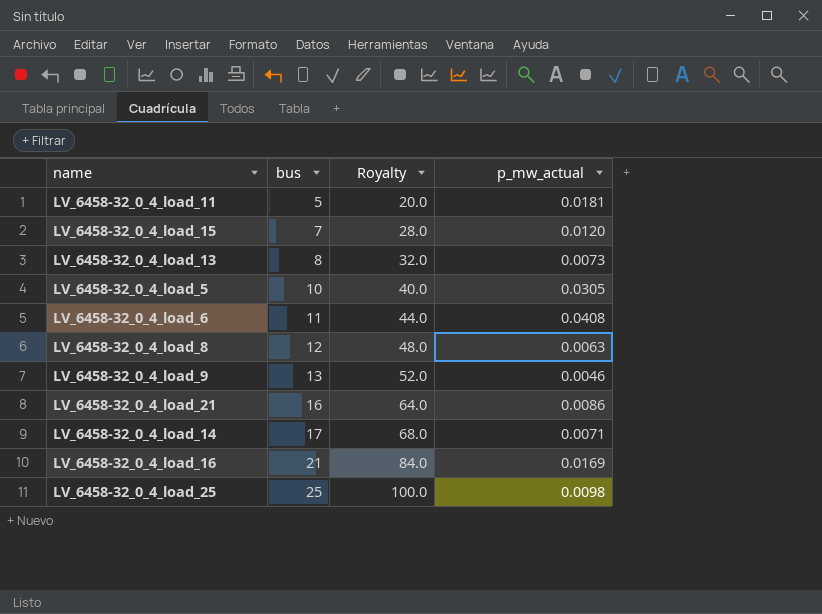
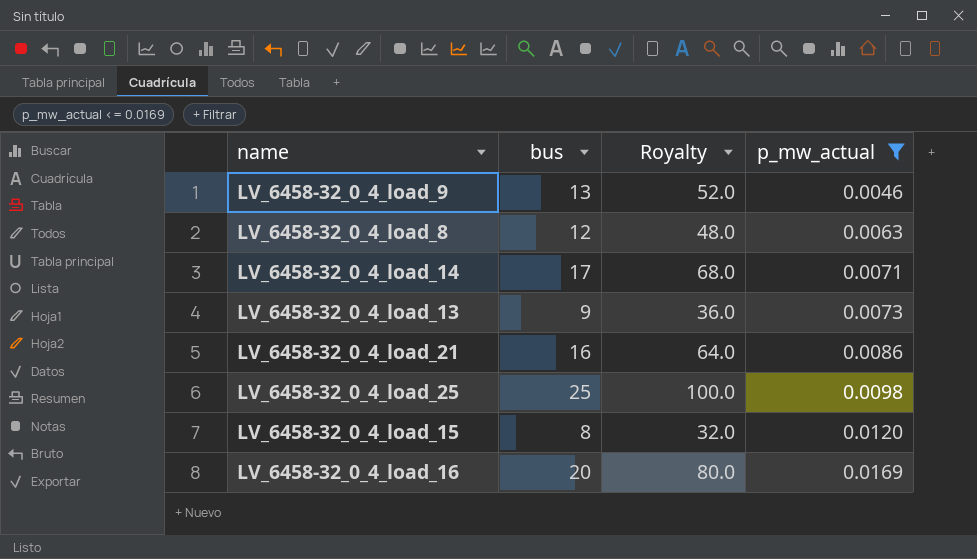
filter: none -> p_mw_actual <= 0.0169
row order: bus ascending -> p_mw_actual ascending
LV_6458-32_0_4_load_13 | bus: 8 -> 9
LV_6458-32_0_4_load_13 | Royalty: 32.0 -> 36.0
LV_6458-32_0_4_load_15 | bus: 7 -> 8
LV_6458-32_0_4_load_15 | Royalty: 28.0 -> 32.0
LV_6458-32_0_4_load_16 | bus: 21 -> 20
LV_6458-32_0_4_load_16 | Royalty: 84.0 -> 80.0

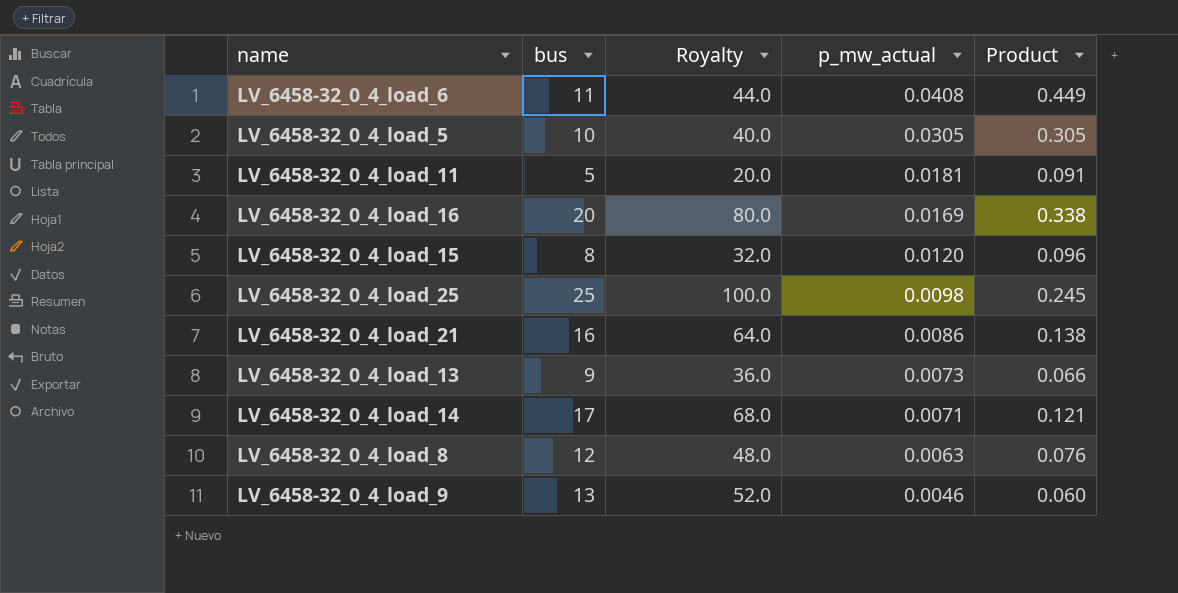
filter: p_mw_actual <= 0.0169 -> none
row order: p_mw_actual ascending -> p_mw_actual descending
column Product | formula: none -> [bus] * [p_mw_actual]

